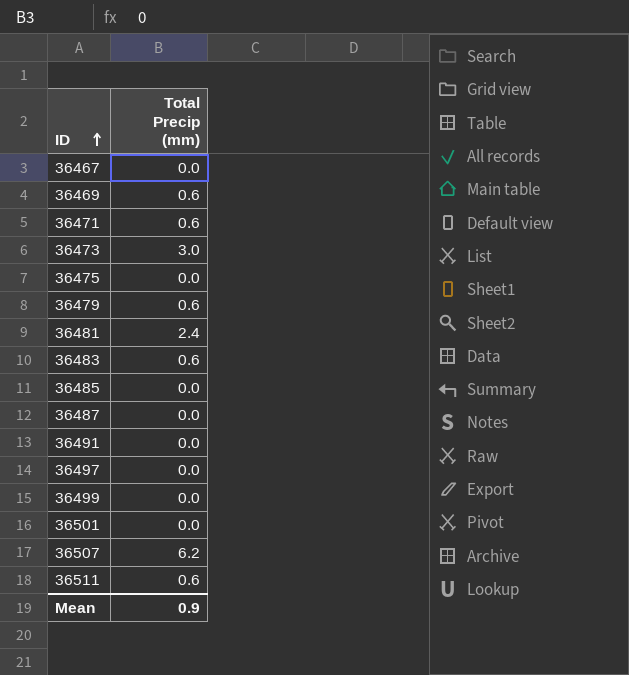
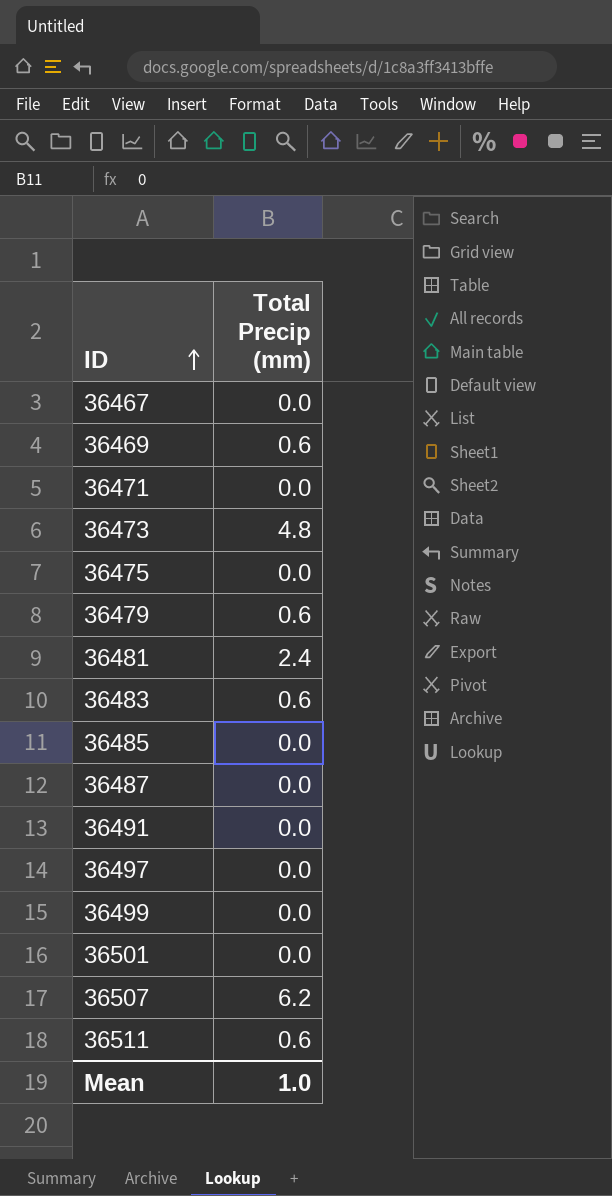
36471 | Total Precip (mm): 0.6 -> 0.0
36473 | Total Precip (mm): 3.0 -> 4.8
Mean | Total Precip (mm): 0.9 -> 1.0

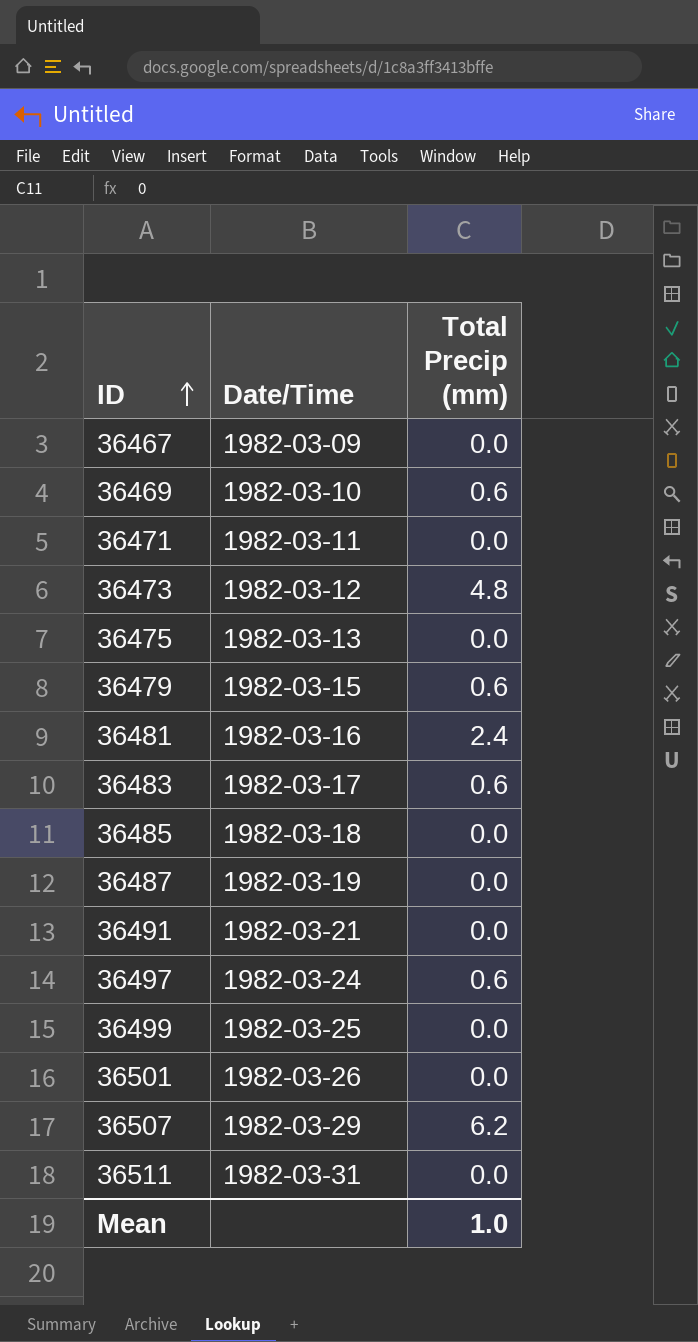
column Date/Time | position: none -> 2
36497 | Total Precip (mm): 0.0 -> 0.6
36511 | Total Precip (mm): 0.6 -> 0.0

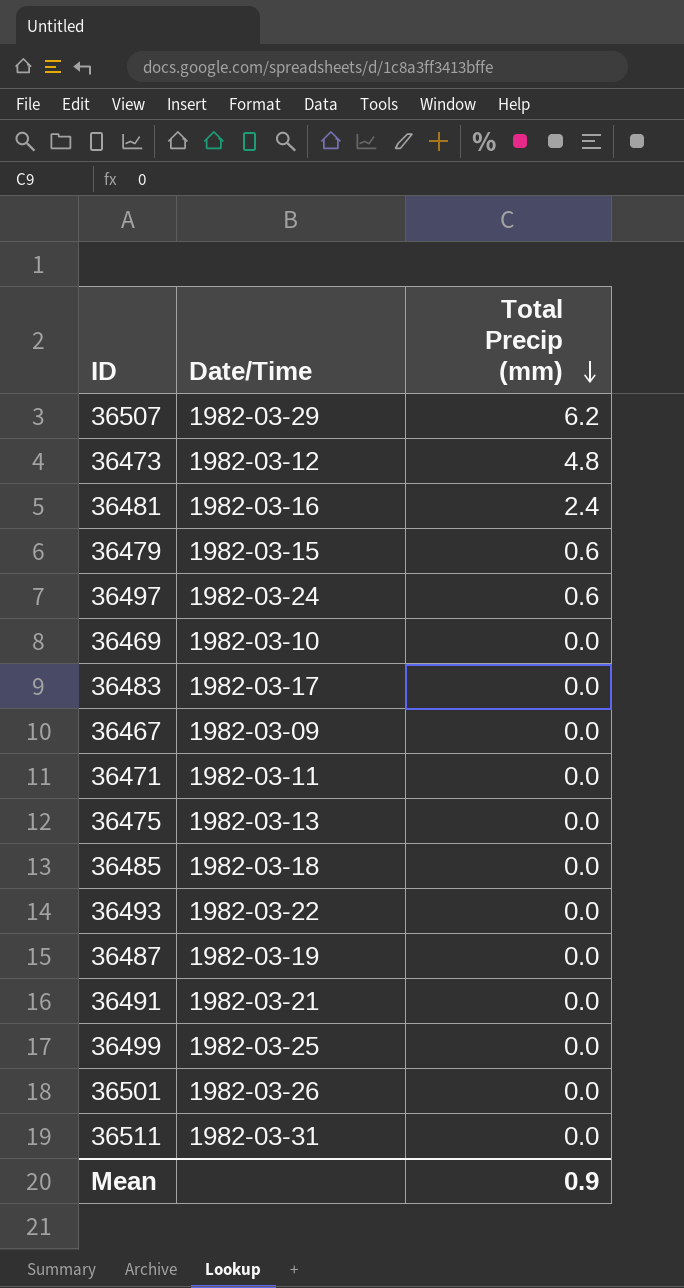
row order: ID ascending -> Total Precip (mm) descending
36469 | Total Precip (mm): 0.6 -> 0.0
36483 | Total Precip (mm): 0.6 -> 0.0
row 36493: none -> 1982-03-22 | 0.0
Mean | Total Precip (mm): 1.0 -> 0.9

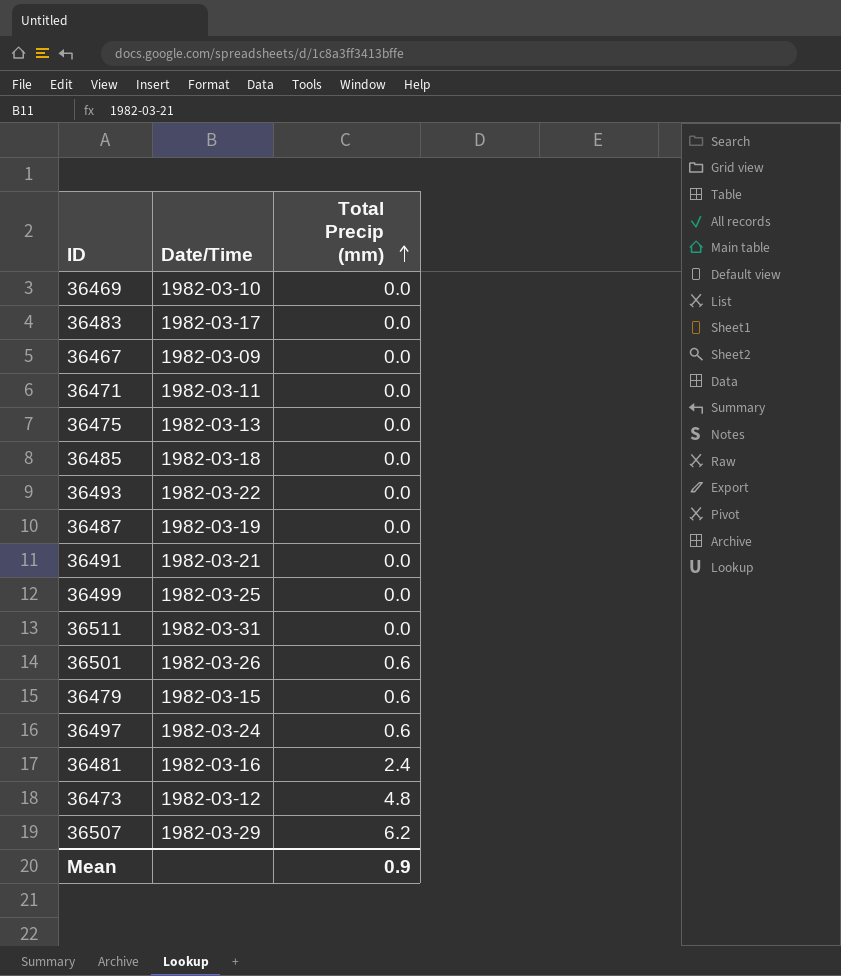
row order: Total Precip (mm) descending -> Total Precip (mm) ascending
36501 | Total Precip (mm): 0.0 -> 0.6

